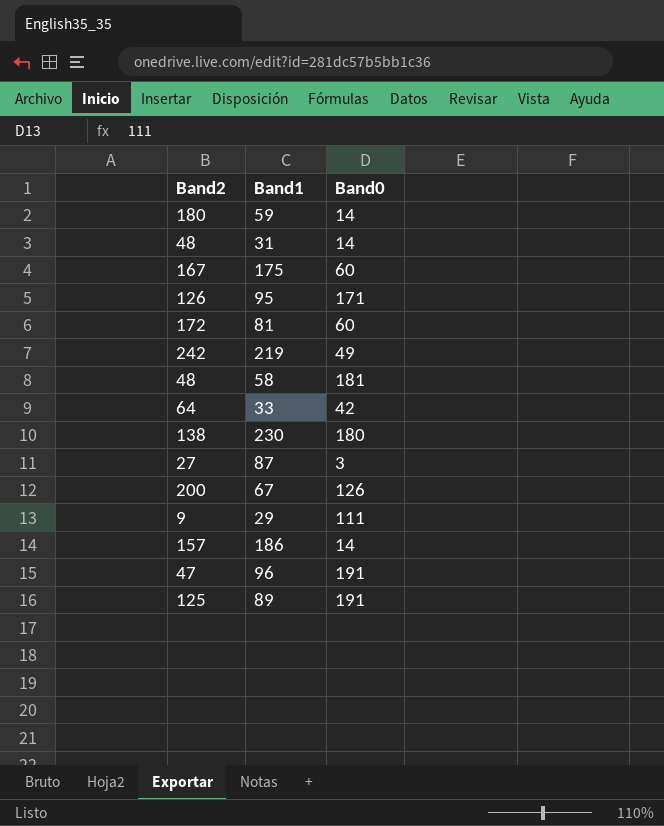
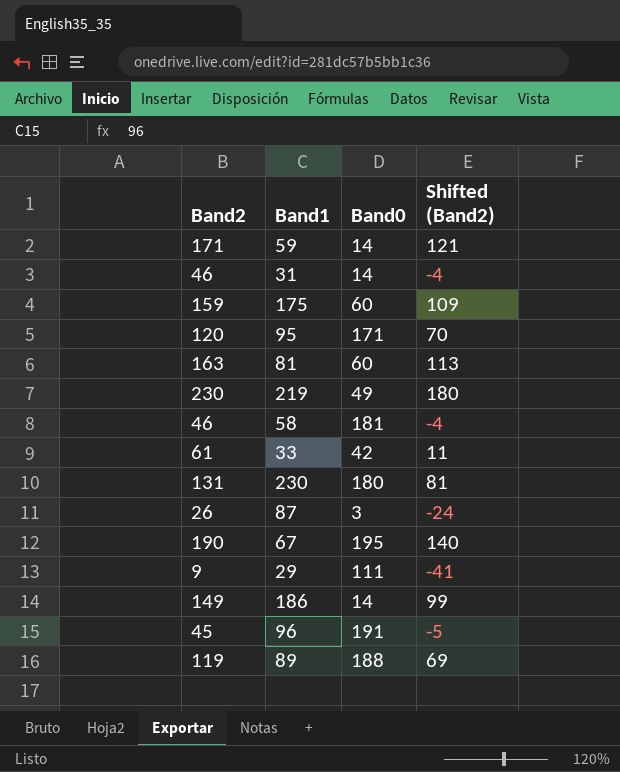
column Shifted (Band2) | formula: none -> [Band2] - 50
59 | Band2: 180 -> 171
31 | Band2: 48 -> 46
175 | Band2: 167 -> 159
95 | Band2: 126 -> 120
81 | Band2: 172 -> 163
219 | Band2: 242 -> 230
58 | Band2: 48 -> 46
33 | Band2: 64 -> 61
230 | Band2: 138 -> 131
87 | Band2: 27 -> 26
67 | Band2: 200 -> 190
67 | Band0: 126 -> 195
186 | Band2: 157 -> 149
96 | Band2: 47 -> 45
89 | Band2: 125 -> 119
89 | Band0: 191 -> 188

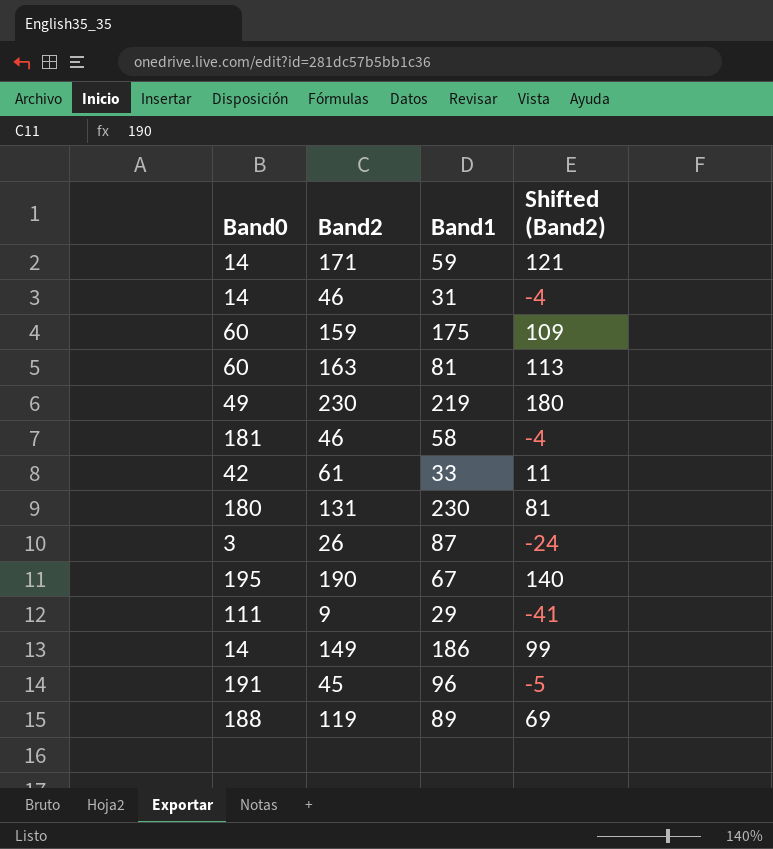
column Band0 | position: 3 -> 1
row 95: 120 | 171 | 70 -> none

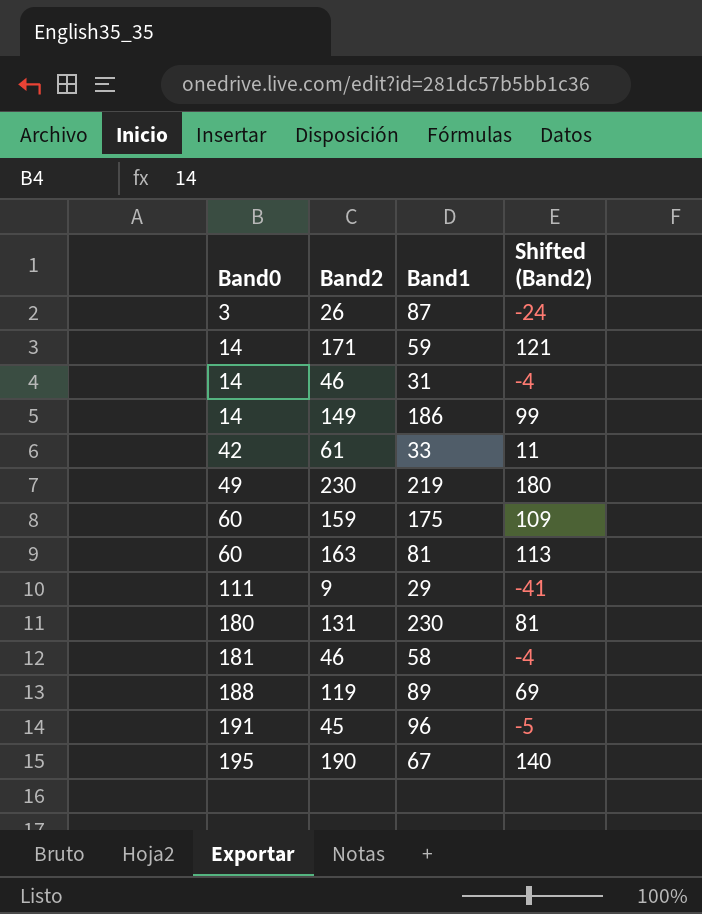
row order: none -> Band0 ascending

